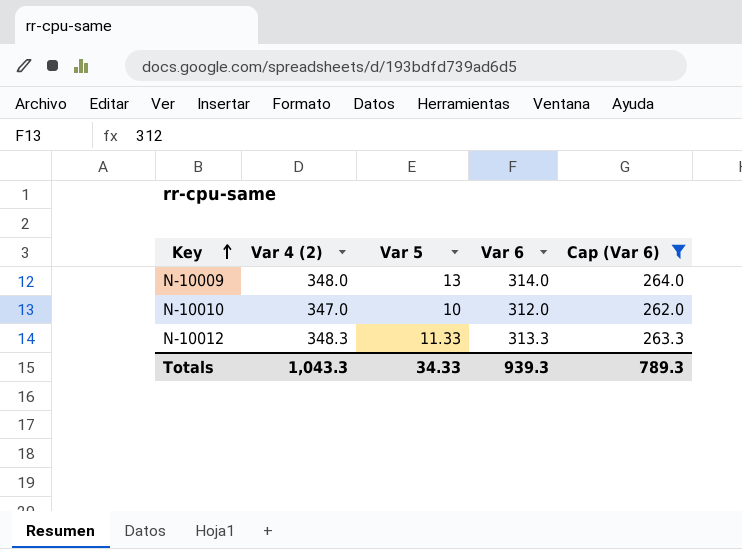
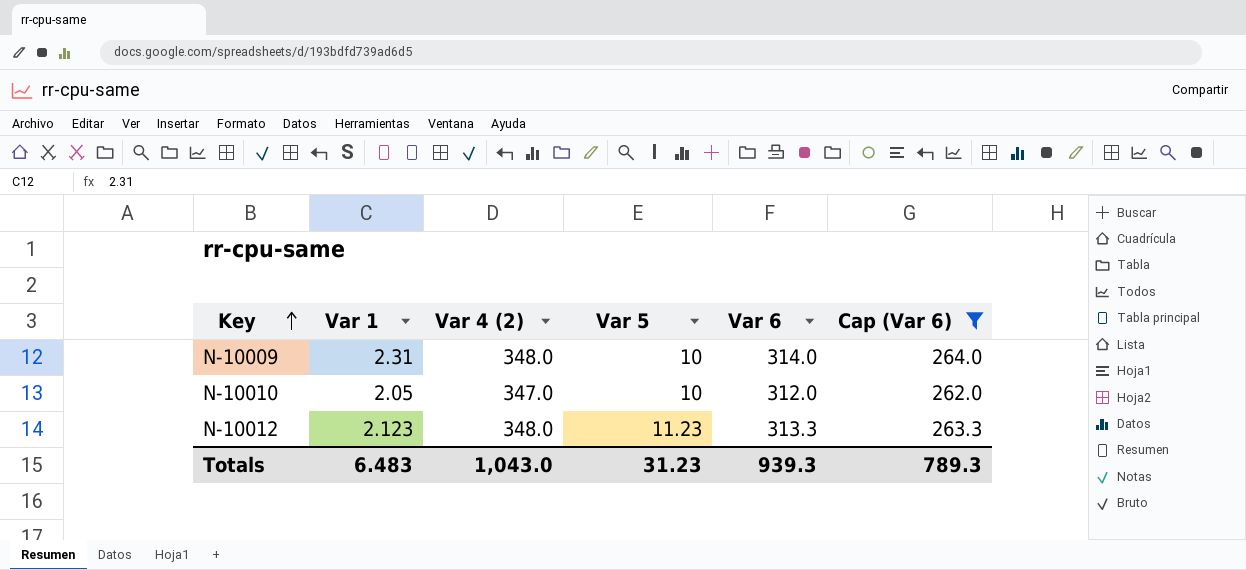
column Var 1 | position: none -> 2
N-10009 | Var 5: 13 -> 10
N-10012 | Var 4 (2): 348.3 -> 348.0
N-10012 | Var 5: 11.33 -> 11.23
Totals | Var 4 (2): 1,043.3 -> 1,043.0
Totals | Var 5: 34.33 -> 31.23

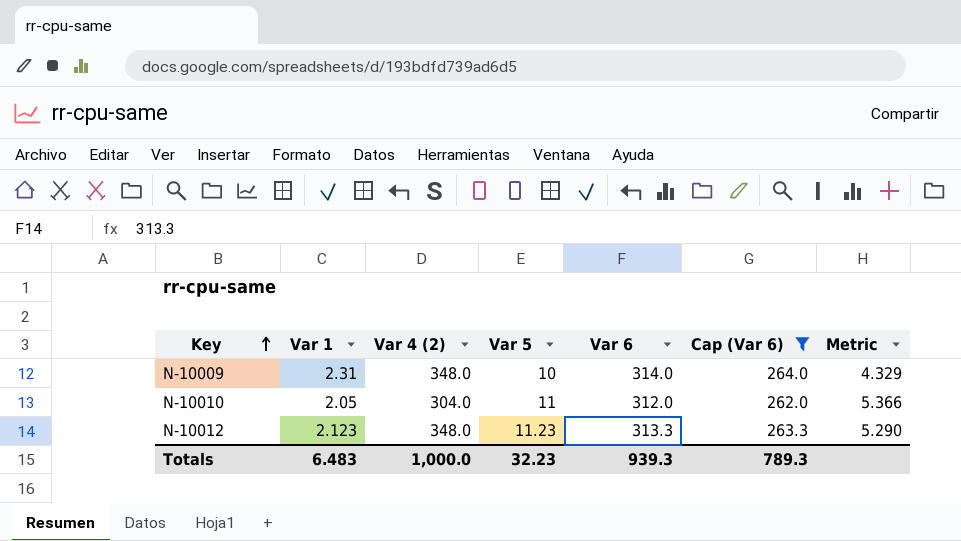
column Metric | formula: none -> [Var 5] / [Var 1]
N-10010 | Var 4 (2): 347.0 -> 304.0
N-10010 | Var 5: 10 -> 11
Totals | Var 4 (2): 1,043.0 -> 1,000.0
Totals | Var 5: 31.23 -> 32.23

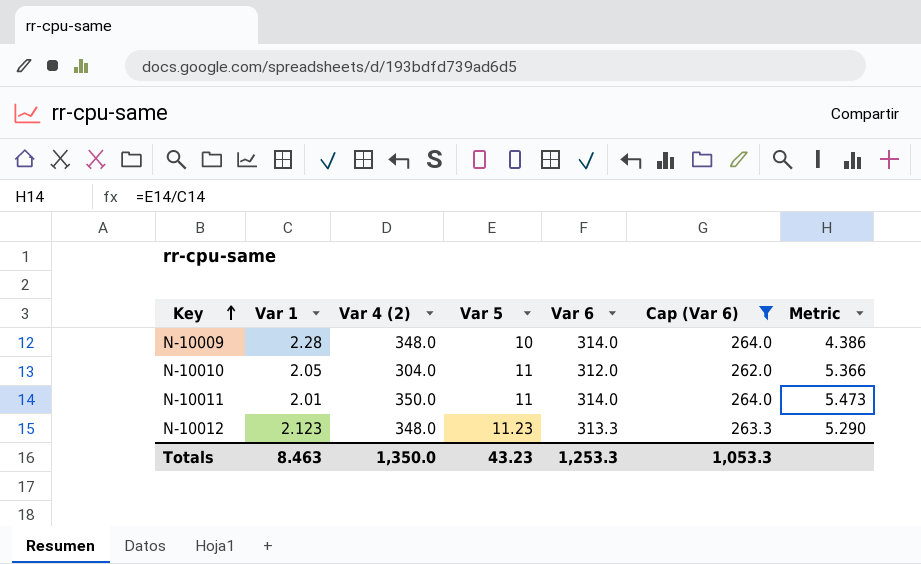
N-10009 | Var 1: 2.31 -> 2.28
N-10009 | Metric: 4.329 -> 4.386
row N-10011: none -> 2.01 | 350.0 | 11 | 314.0 | 264.0 | 5.473
Totals | Var 1: 6.483 -> 8.463
Totals | Var 4 (2): 1,000.0 -> 1,350.0
Totals | Var 5: 32.23 -> 43.23
Totals | Var 6: 939.3 -> 1,253.3
Totals | Cap (Var 6): 789.3 -> 1,053.3

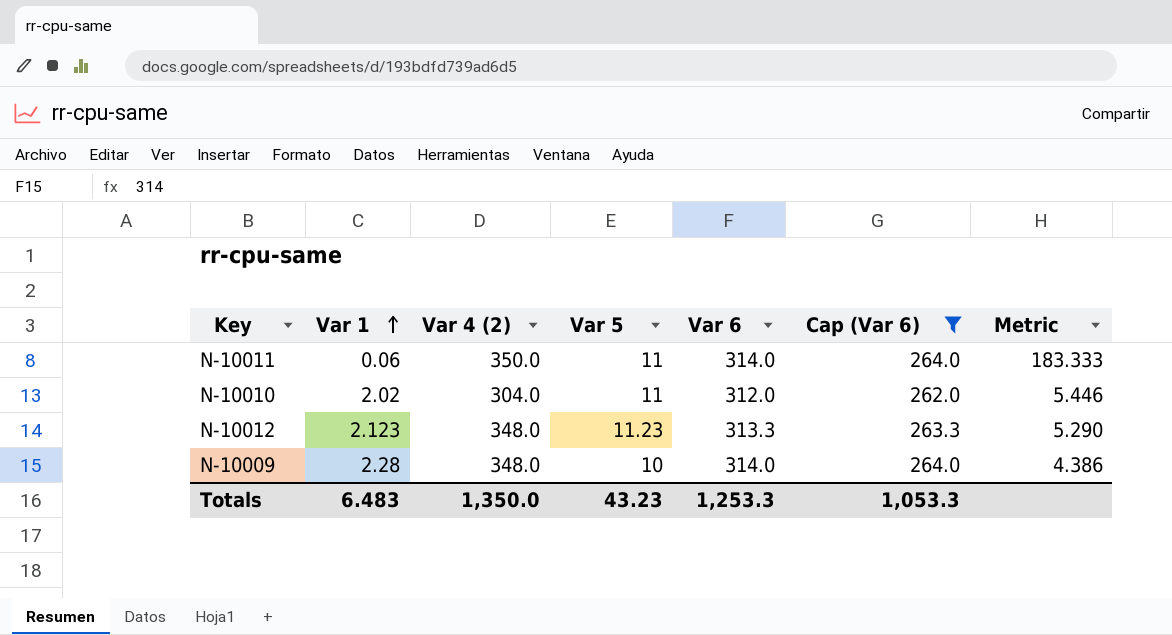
row order: Key ascending -> Var 1 ascending
N-10011 | Var 1: 2.01 -> 0.06
N-10011 | Metric: 5.473 -> 183.333
N-10010 | Var 1: 2.05 -> 2.02
N-10010 | Metric: 5.366 -> 5.446
Totals | Var 1: 8.463 -> 6.483

